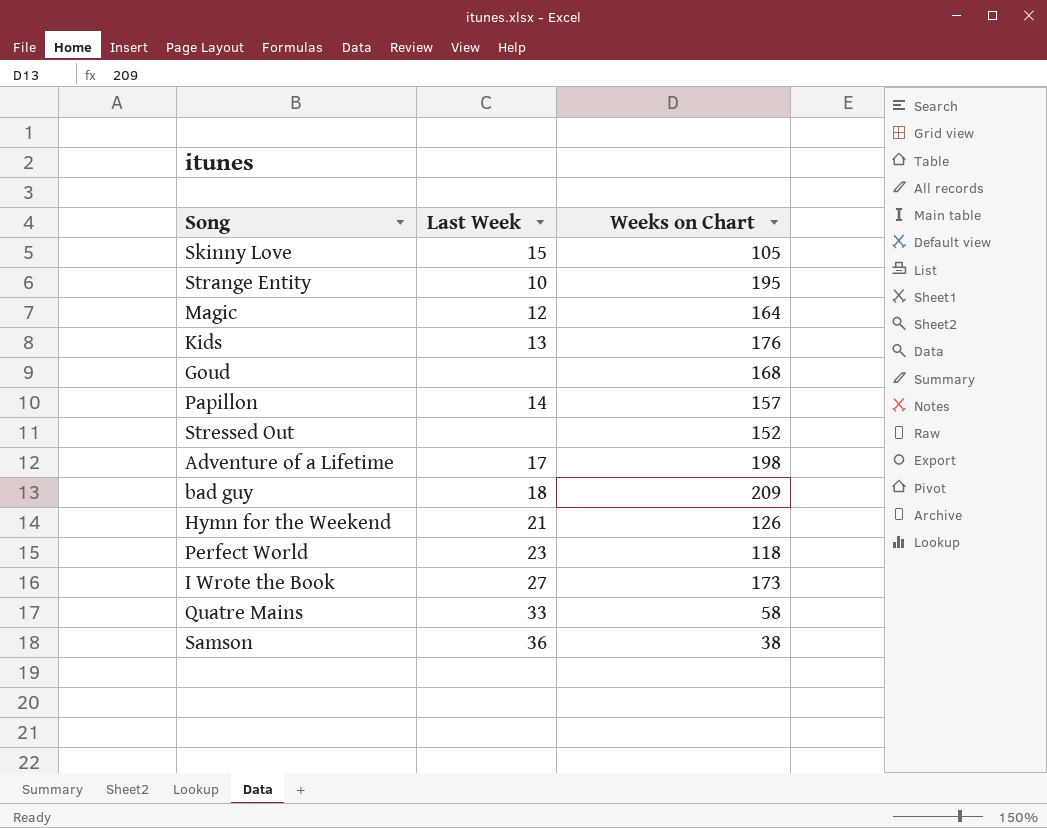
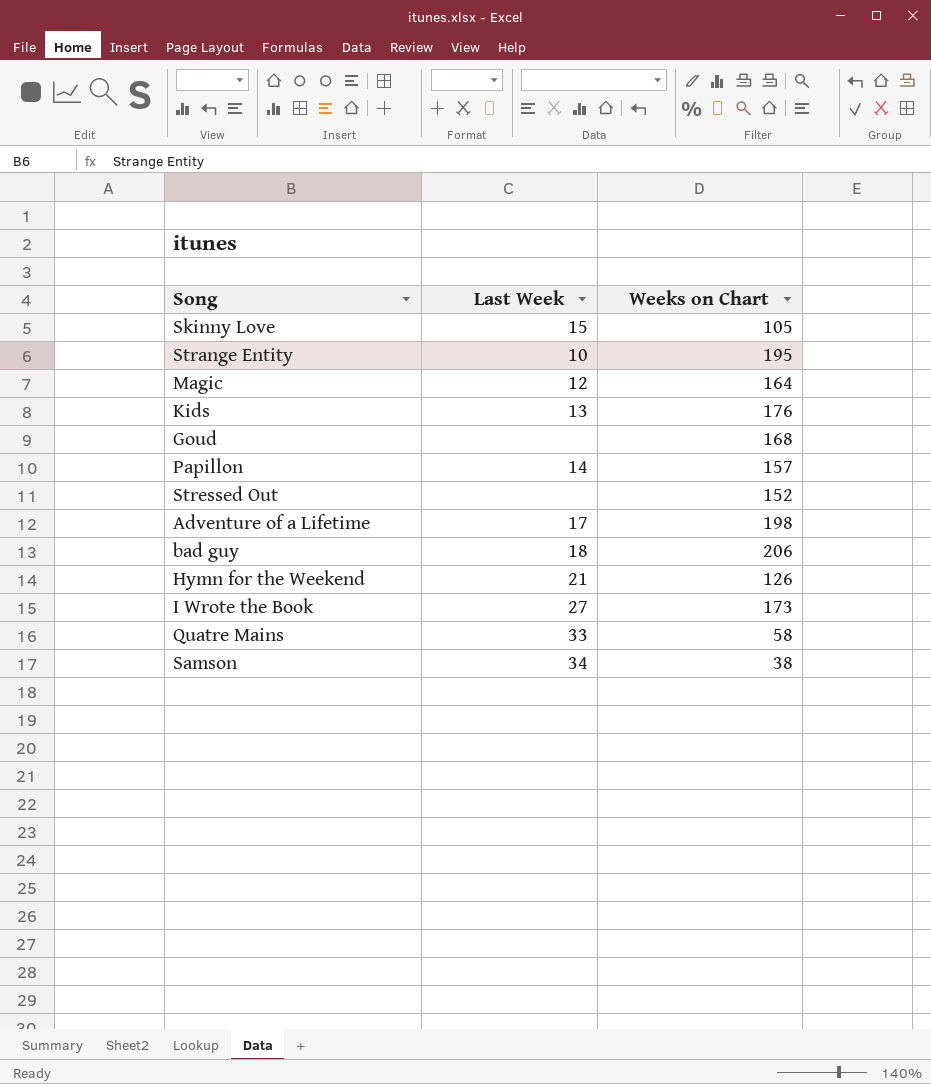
row Perfect World: 23 | 118 -> none
bad guy | Weeks on Chart: 209 -> 206
Samson | Last Week: 36 -> 34

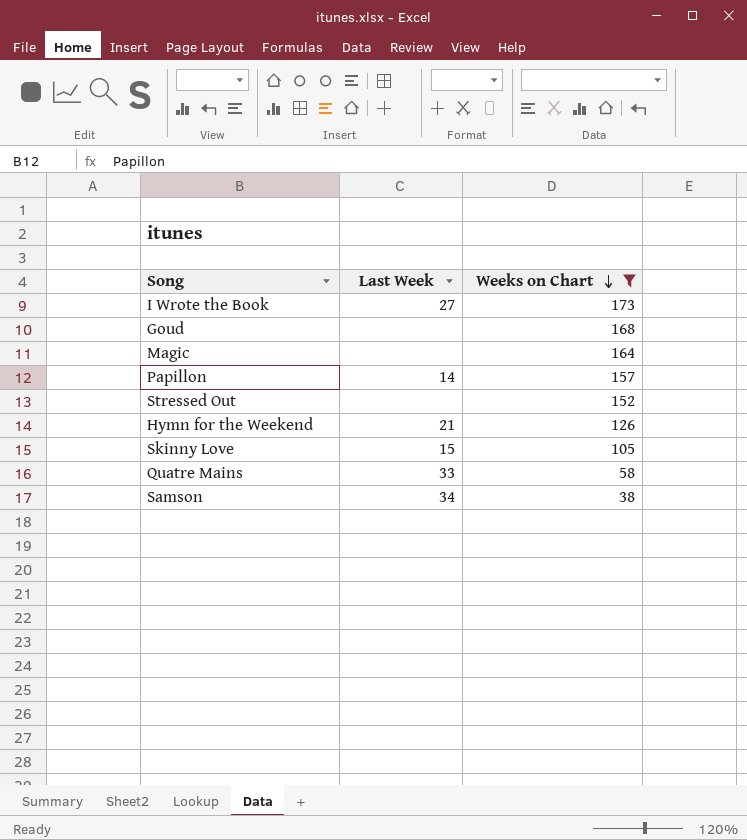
filter: none -> Weeks on Chart <= 173
row order: none -> Weeks on Chart descending
Magic | Last Week: 12 -> none

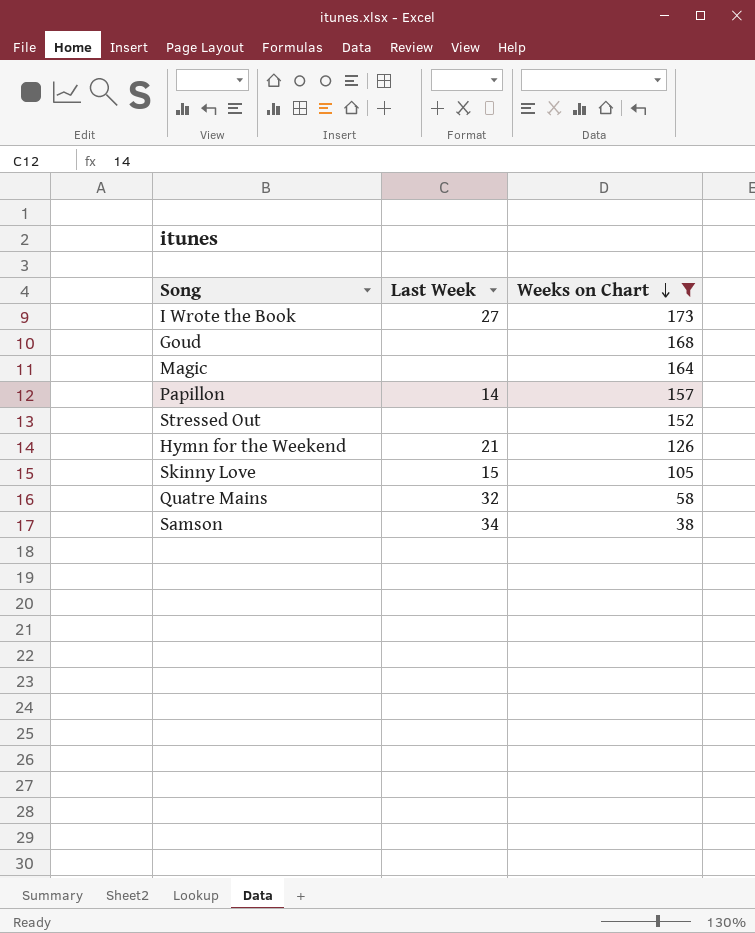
Quatre Mains | Last Week: 33 -> 32

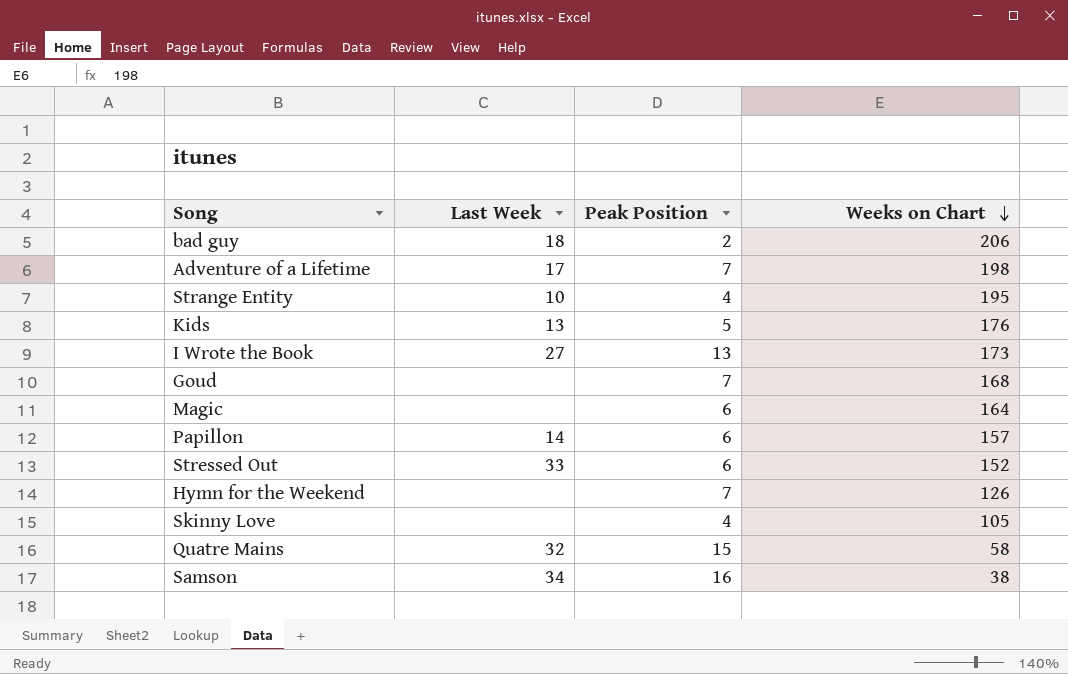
filter: Weeks on Chart <= 173 -> none
column Peak Position | position: none -> 3
Stressed Out | Last Week: none -> 33
Hymn for the Weekend | Last Week: 21 -> none
Skinny Love | Last Week: 15 -> none

